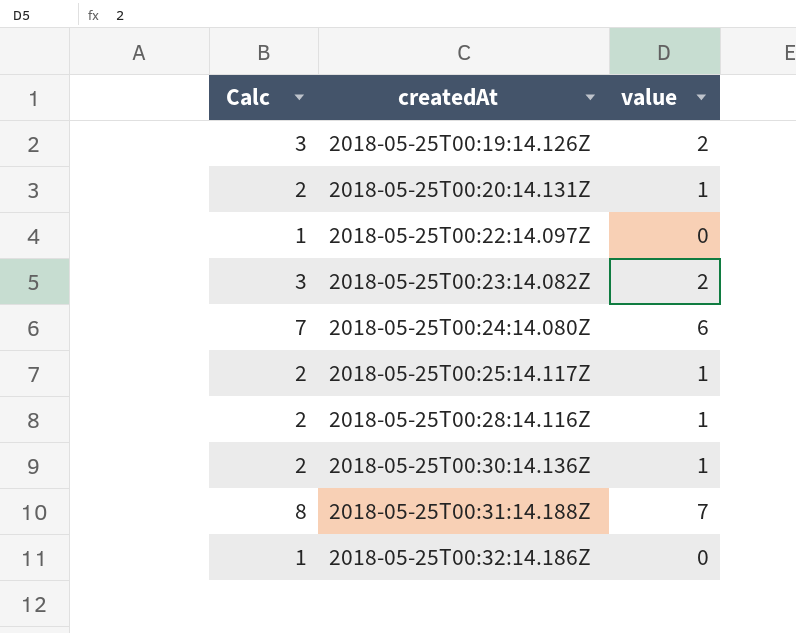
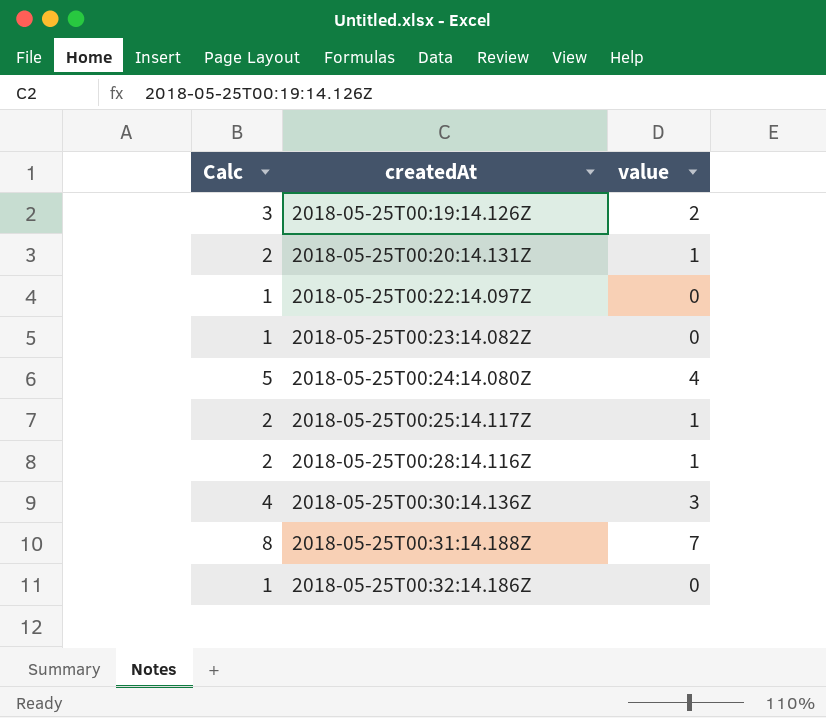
2018-05-25T00:23:14.082Z | Calc: 3 -> 1
2018-05-25T00:23:14.082Z | value: 2 -> 0
2018-05-25T00:24:14.080Z | Calc: 7 -> 5
2018-05-25T00:24:14.080Z | value: 6 -> 4
2018-05-25T00:30:14.136Z | Calc: 2 -> 4
2018-05-25T00:30:14.136Z | value: 1 -> 3

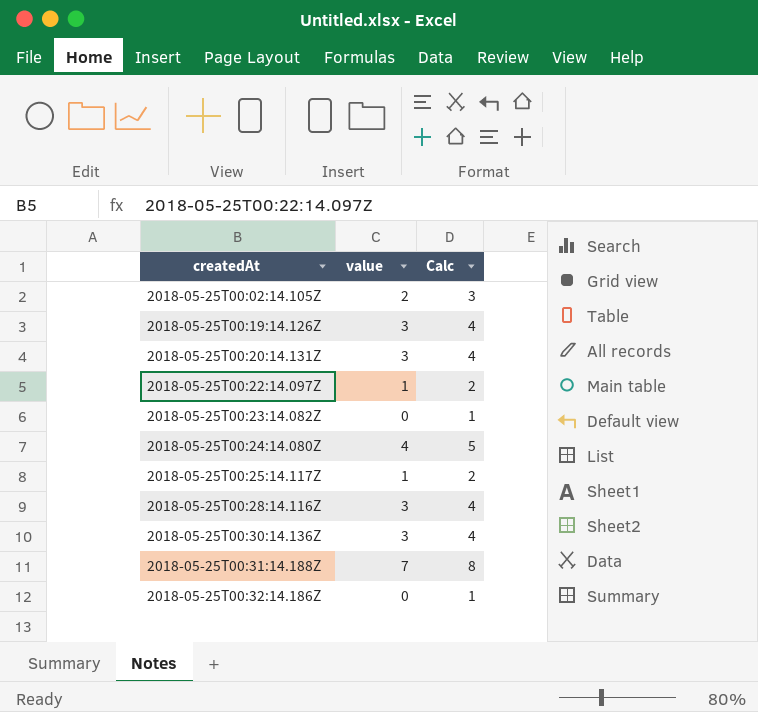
column Calc | position: 1 -> 3
row 2018-05-25T00:02:14.105Z: none -> 2 | 3
2018-05-25T00:19:14.126Z | value: 2 -> 3
2018-05-25T00:19:14.126Z | Calc: 3 -> 4
2018-05-25T00:20:14.131Z | value: 1 -> 3
2018-05-25T00:20:14.131Z | Calc: 2 -> 4
2018-05-25T00:22:14.097Z | value: 0 -> 1
2018-05-25T00:22:14.097Z | Calc: 1 -> 2
2018-05-25T00:28:14.116Z | value: 1 -> 3
2018-05-25T00:28:14.116Z | Calc: 2 -> 4

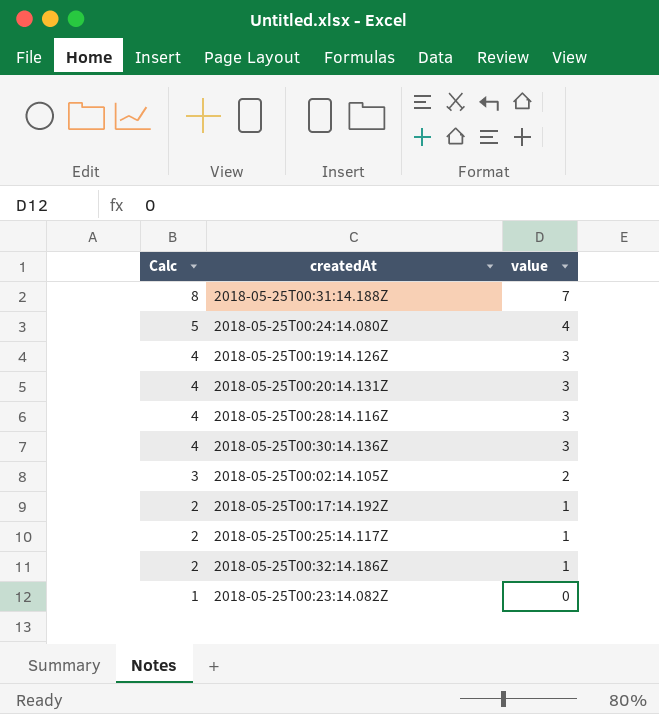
row order: createdAt ascending -> Calc descending
column Calc | position: 3 -> 1
row 2018-05-25T00:22:14.097Z: 1 | 2 -> none
row 2018-05-25T00:17:14.192Z: none -> 2 | 1
2018-05-25T00:32:14.186Z | Calc: 1 -> 2
2018-05-25T00:32:14.186Z | value: 0 -> 1

